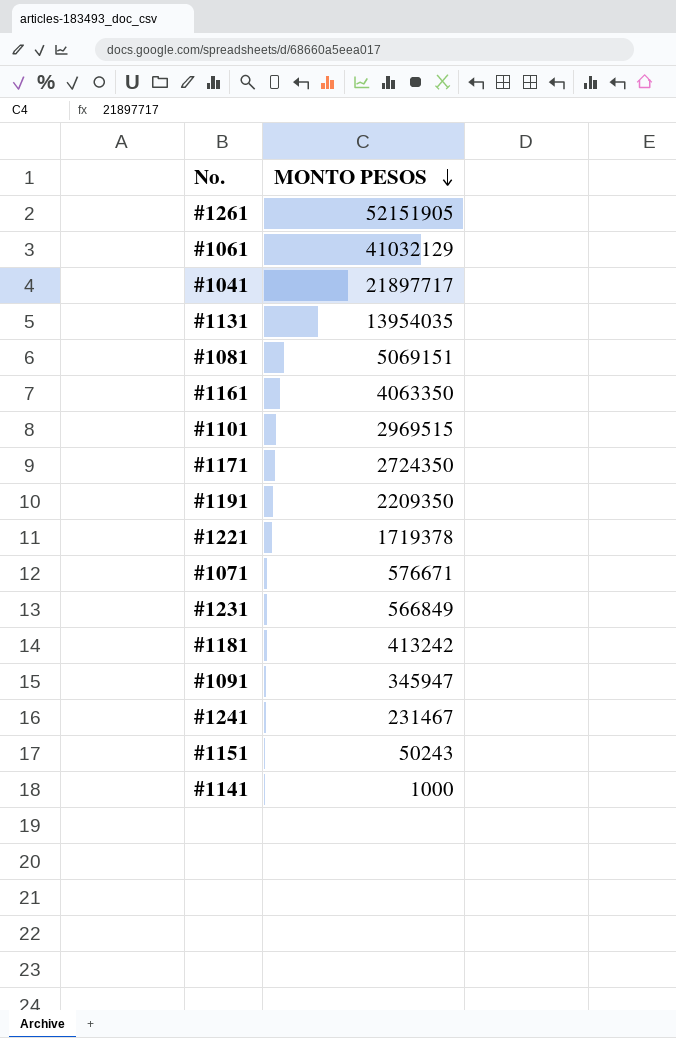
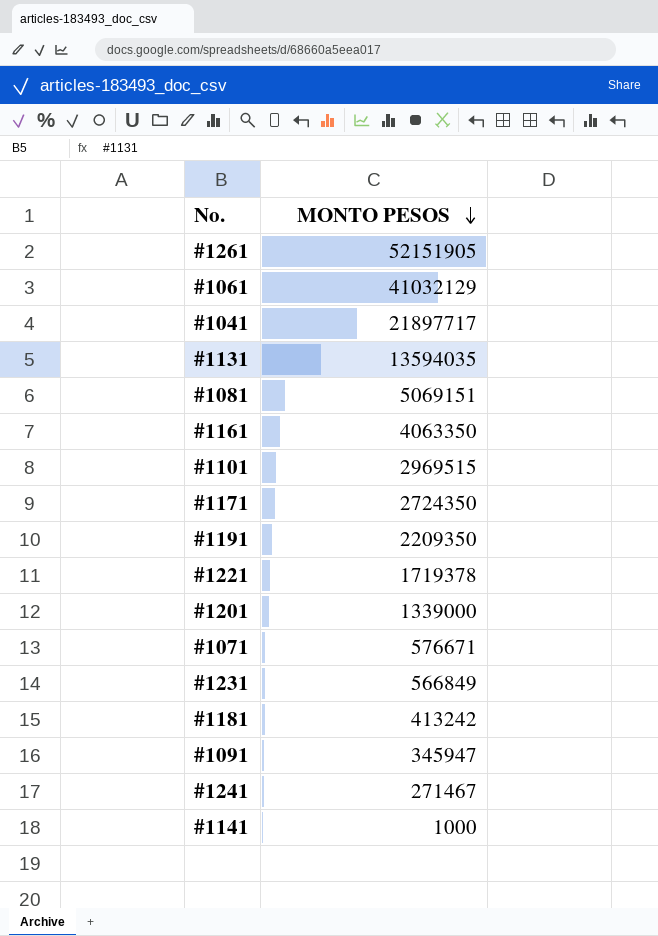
row #1151: 50243 -> none
#1131 | MONTO PESOS: 13954035 -> 13594035
row #1201: none -> 1339000
#1241 | MONTO PESOS: 231467 -> 271467

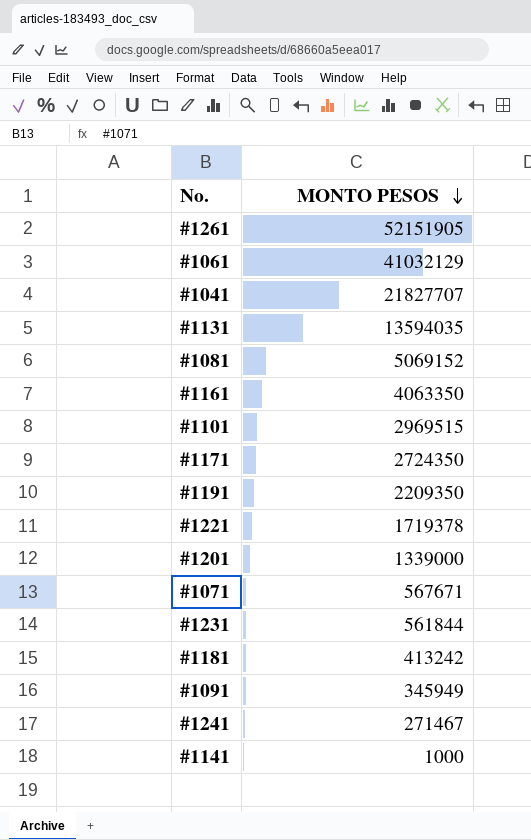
#1041 | MONTO PESOS: 21897717 -> 21827707
#1081 | MONTO PESOS: 5069151 -> 5069152
#1071 | MONTO PESOS: 576671 -> 567671
#1231 | MONTO PESOS: 566849 -> 561844
#1091 | MONTO PESOS: 345947 -> 345949

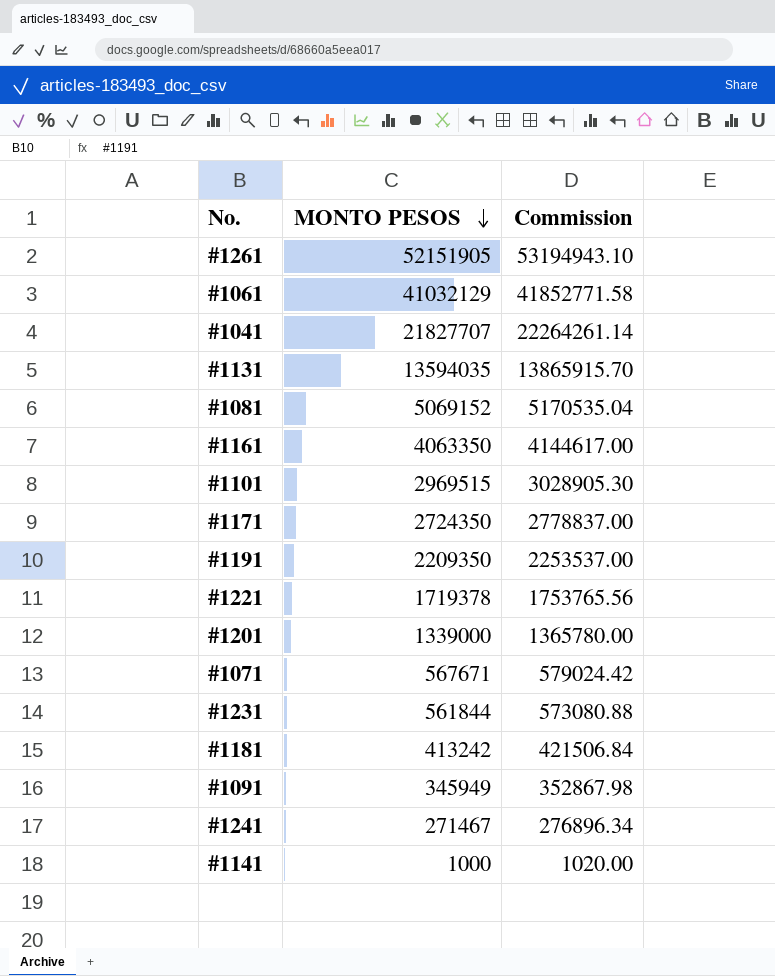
column Commission | formula: none -> [MONTO PESOS] * 1.02

